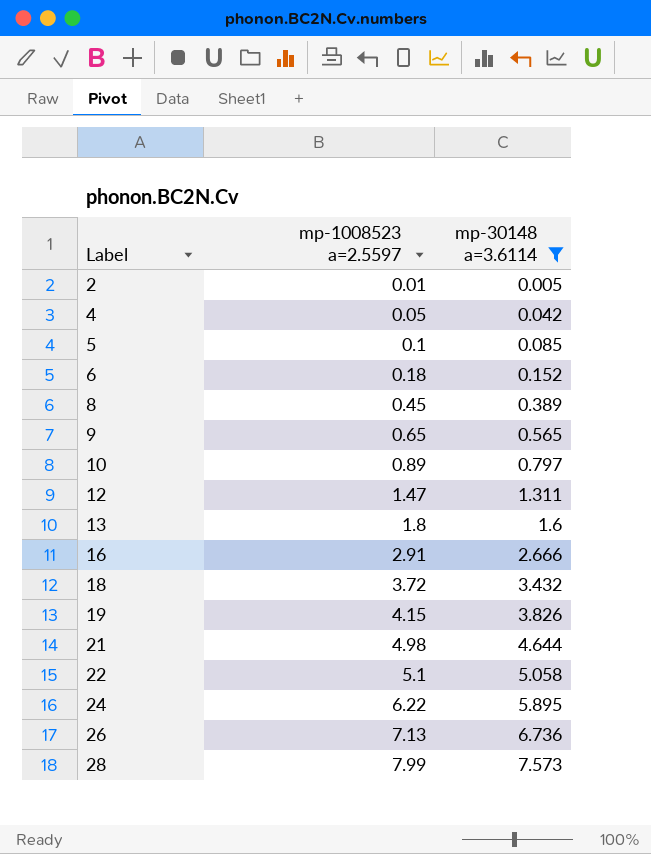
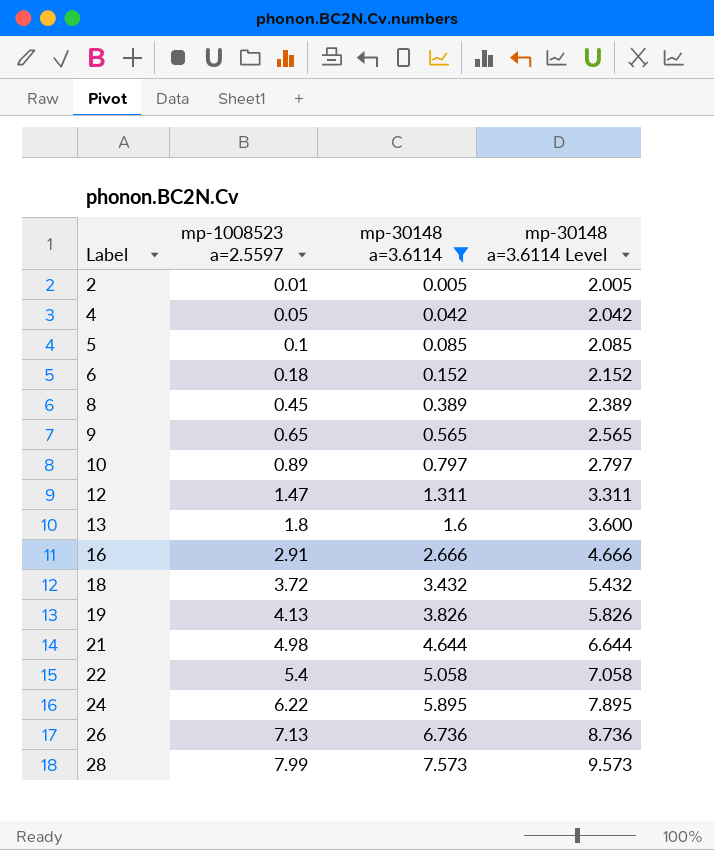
column mp-30148 a=3.6114 Level | formula: none -> [mp-30148 a=3.6114] + 2
19 | mp-1008523 a=2.5597: 4.15 -> 4.13
22 | mp-1008523 a=2.5597: 5.1 -> 5.4

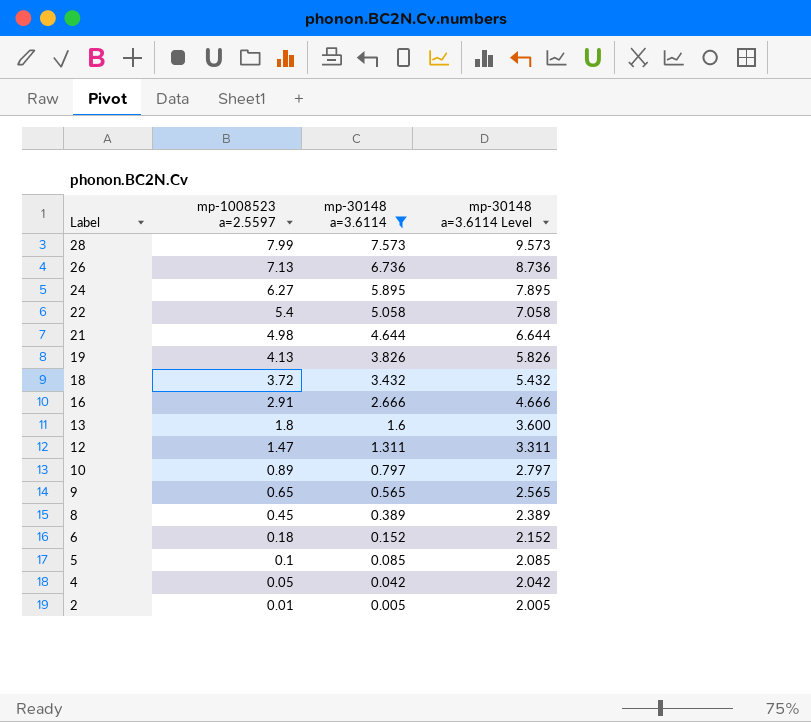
row order: Label ascending -> Label descending
24 | mp-1008523 a=2.5597: 6.22 -> 6.27

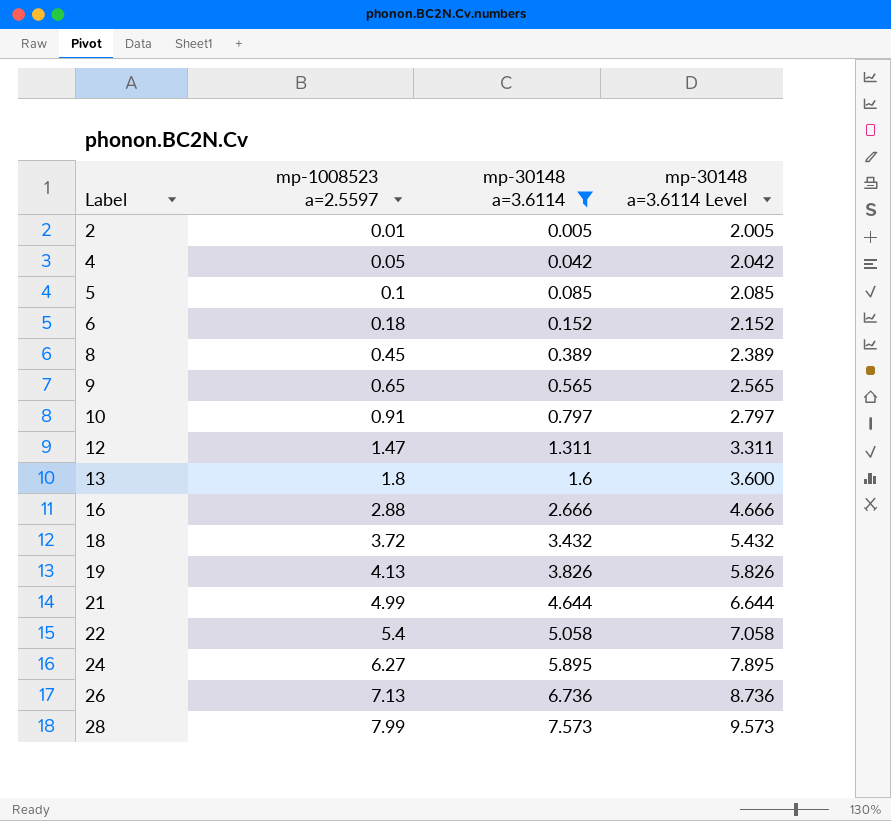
row order: Label descending -> Label ascending
10 | mp-1008523 a=2.5597: 0.89 -> 0.91
16 | mp-1008523 a=2.5597: 2.91 -> 2.88
21 | mp-1008523 a=2.5597: 4.98 -> 4.99

